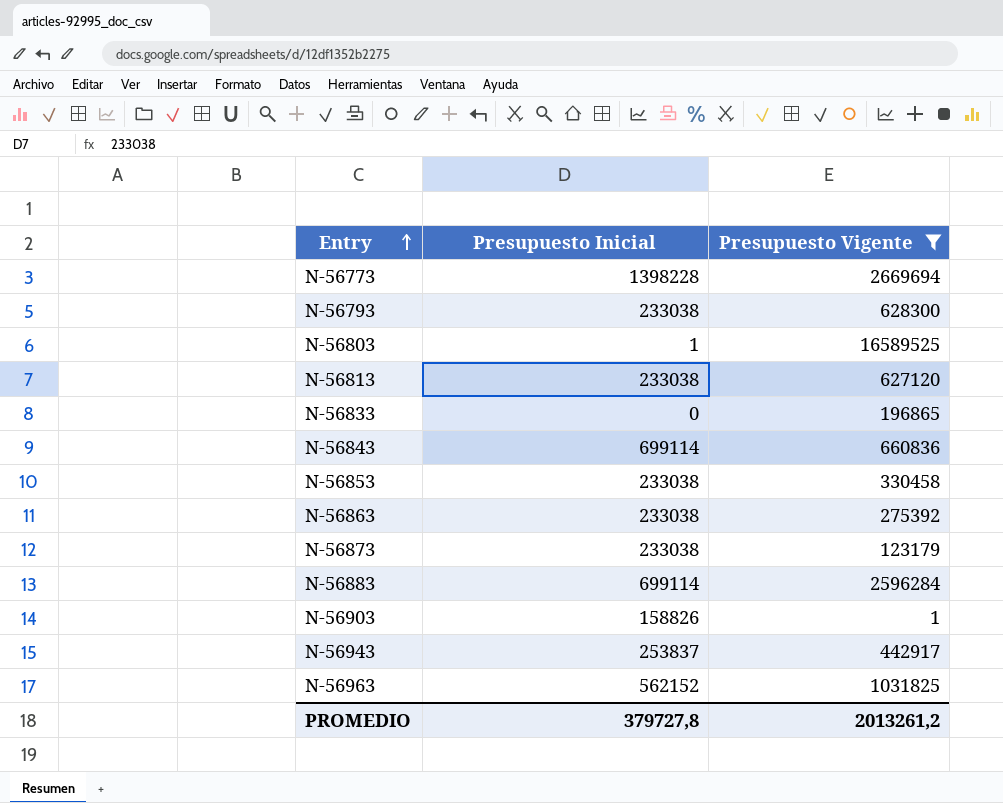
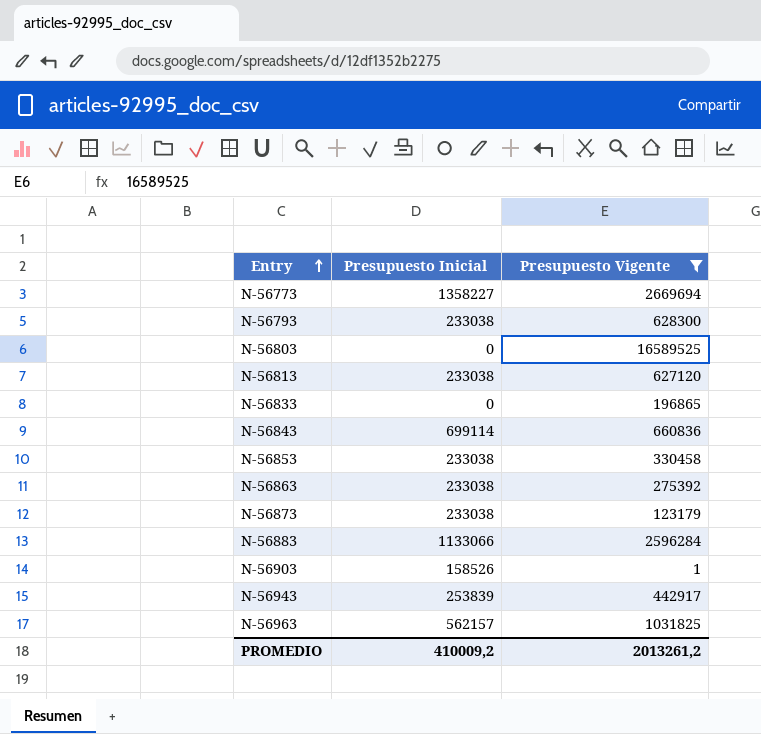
N-56773 | Presupuesto Inicial: 1398228 -> 1358227
N-56803 | Presupuesto Inicial: 1 -> 0
N-56883 | Presupuesto Inicial: 699114 -> 1133066
N-56903 | Presupuesto Inicial: 158826 -> 158526
N-56943 | Presupuesto Inicial: 253837 -> 253839
N-56963 | Presupuesto Inicial: 562152 -> 562157
PROMEDIO | Presupuesto Inicial: 379727,8 -> 410009,2

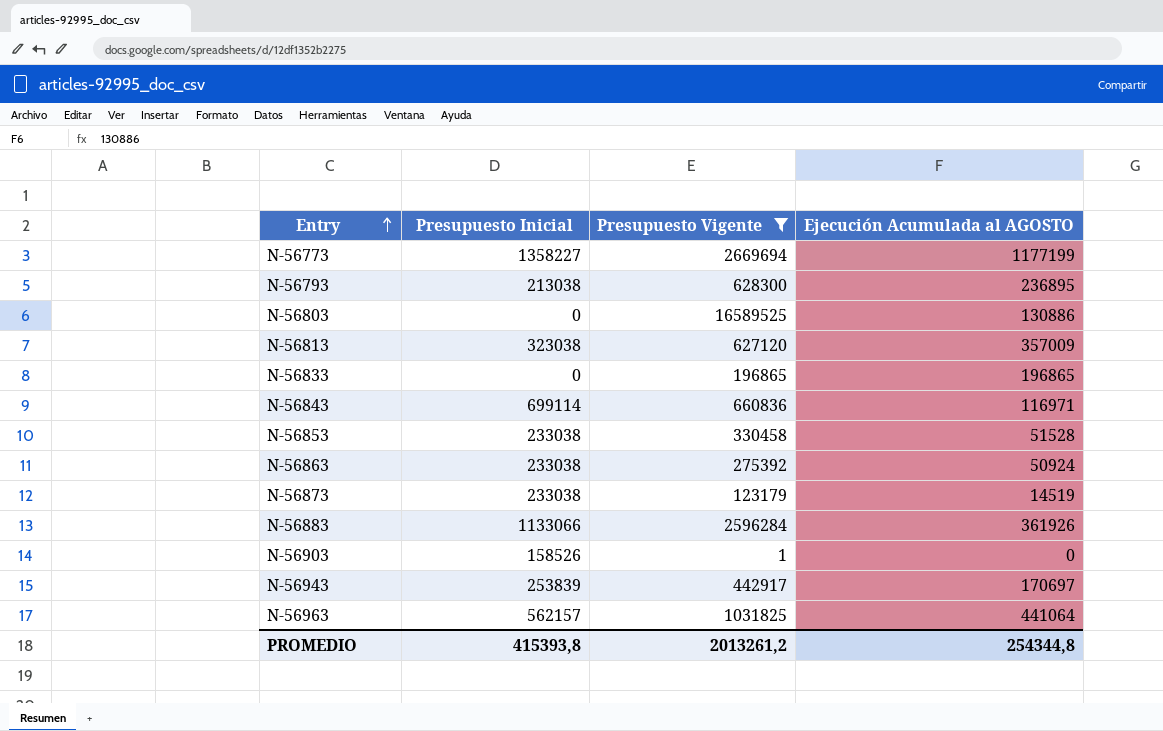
column Ejecución Acumulada al AGOSTO | position: none -> 4
N-56793 | Presupuesto Inicial: 233038 -> 213038
N-56813 | Presupuesto Inicial: 233038 -> 323038
PROMEDIO | Presupuesto Inicial: 410009,2 -> 415393,8

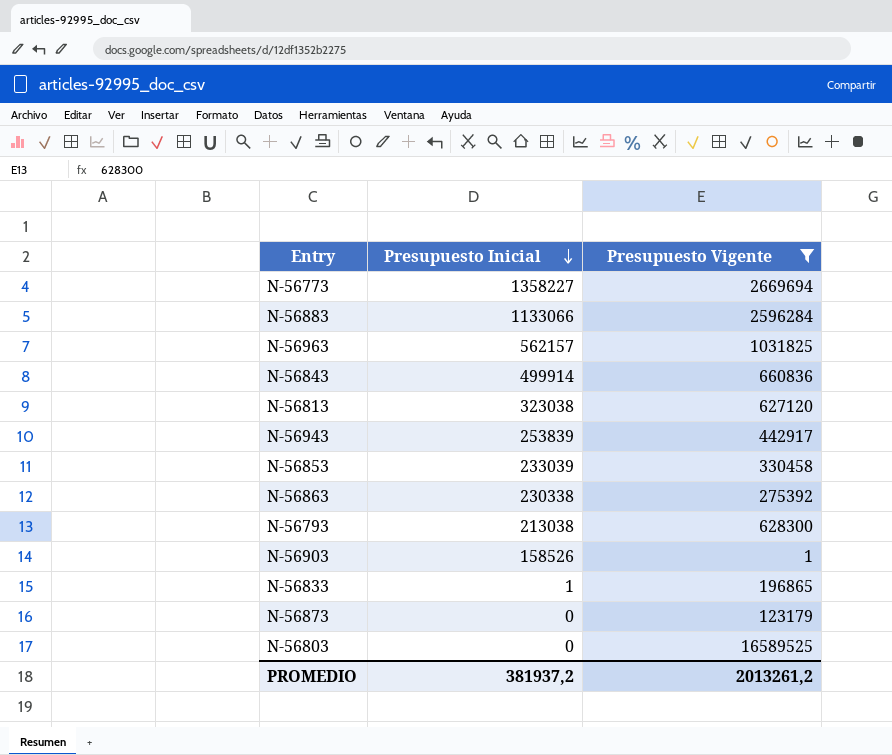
row order: Entry ascending -> Presupuesto Inicial descending
column Ejecución Acumulada al AGOSTO | position: 4 -> none
N-56843 | Presupuesto Inicial: 699114 -> 499914
N-56853 | Presupuesto Inicial: 233038 -> 233039
N-56863 | Presupuesto Inicial: 233038 -> 230338
N-56833 | Presupuesto Inicial: 0 -> 1
N-56873 | Presupuesto Inicial: 233038 -> 0
PROMEDIO | Presupuesto Inicial: 415393,8 -> 381937,2

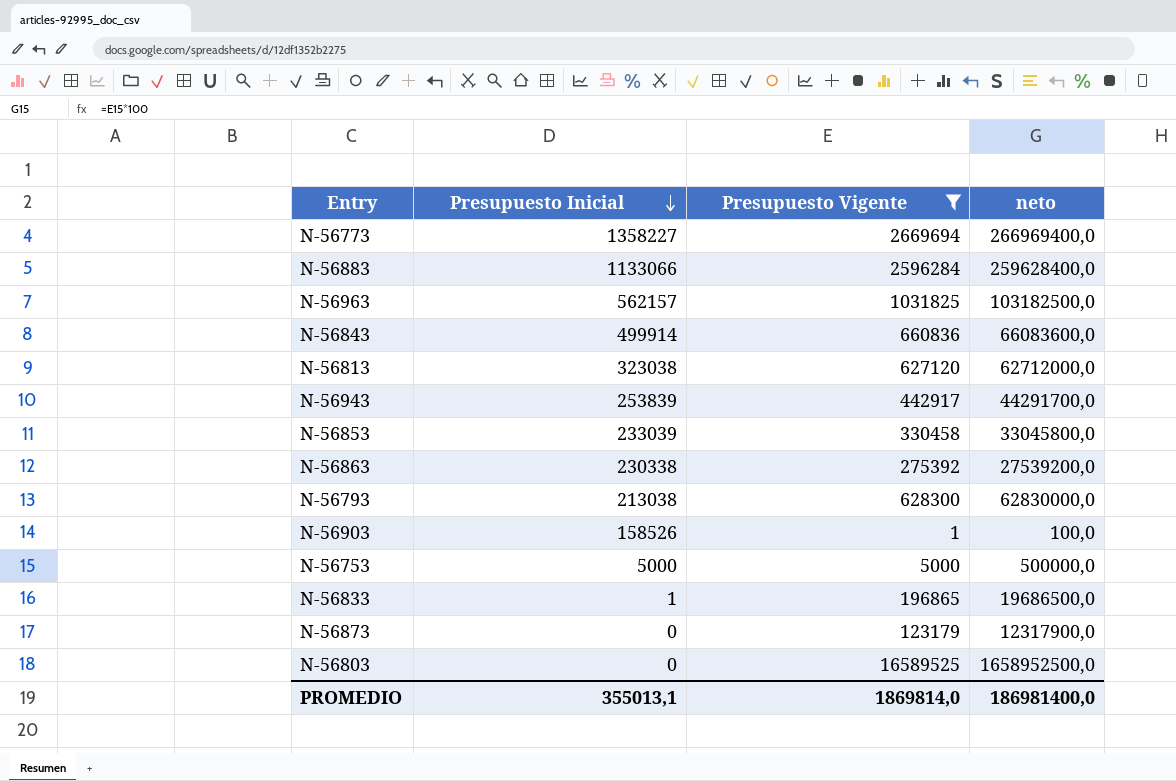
column neto | formula: none -> [Presupuesto Vigente] * 100
row N-56753: none -> 5000 | 5000 | 500000,0
PROMEDIO | Presupuesto Inicial: 381937,2 -> 355013,1
PROMEDIO | Presupuesto Vigente: 2013261,2 -> 1869814,0

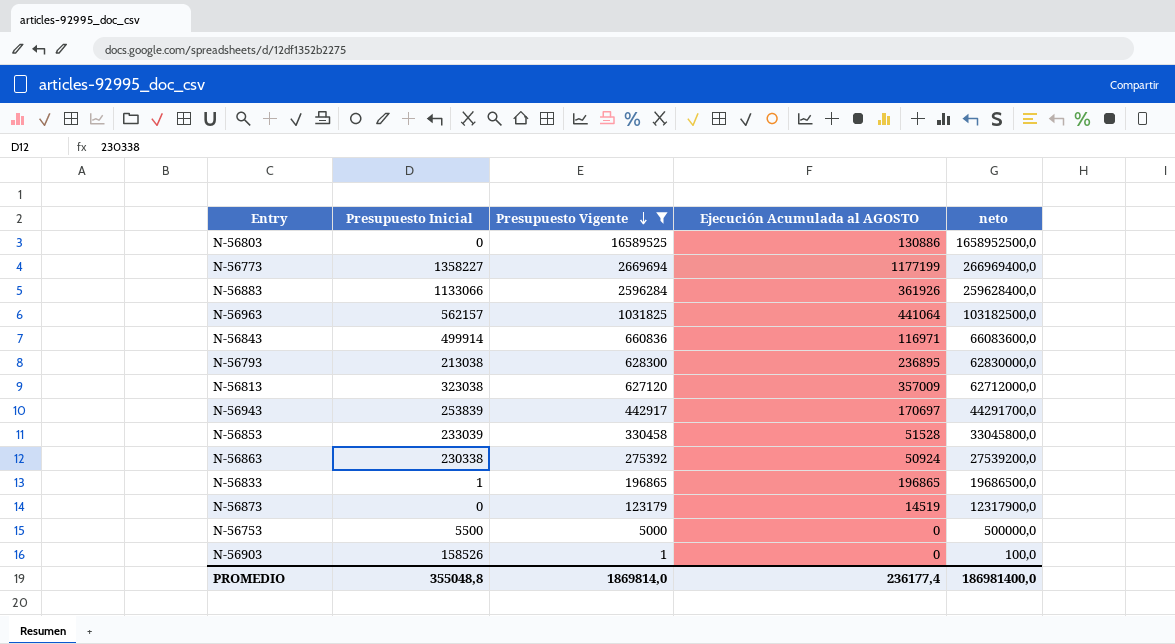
row order: Presupuesto Inicial descending -> Presupuesto Vigente descending
column Ejecución Acumulada al AGOSTO | position: none -> 4
N-56753 | Presupuesto Inicial: 5000 -> 5500
PROMEDIO | Presupuesto Inicial: 355013,1 -> 355048,8

